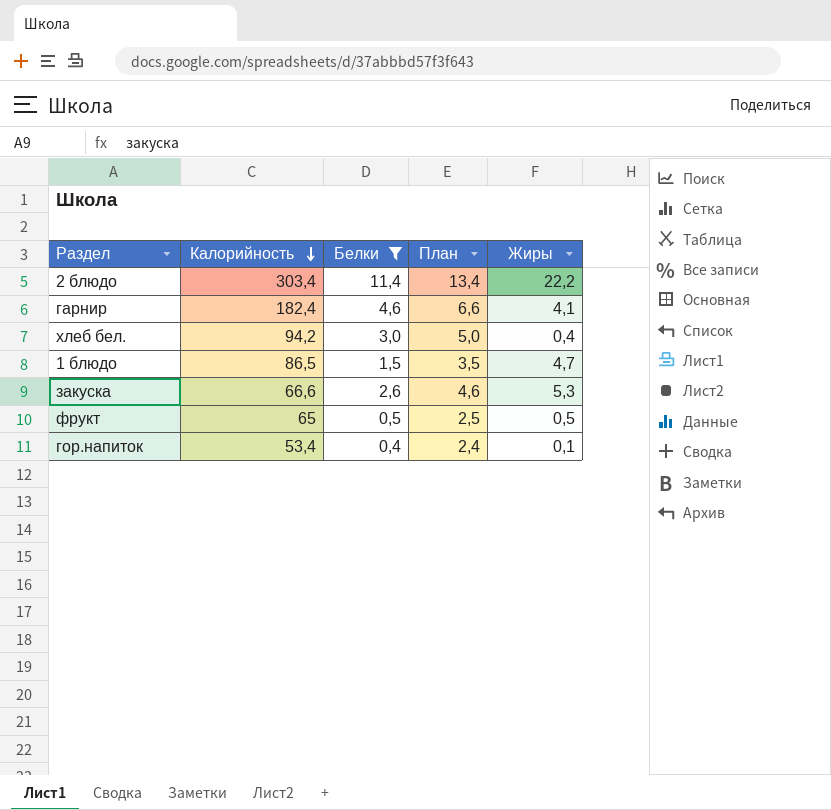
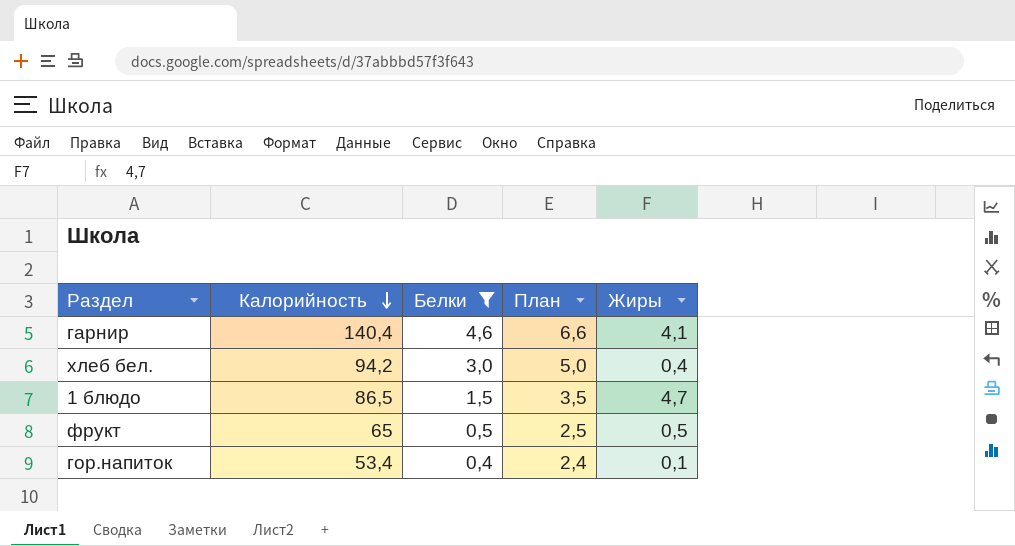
row 2 блюдо: 303,4 | 11,4 | 13,4 | 22,2 -> none
row закуска: 66,6 | 2,6 | 4,6 | 5,3 -> none
гарнир | Калорийность: 182,4 -> 140,4

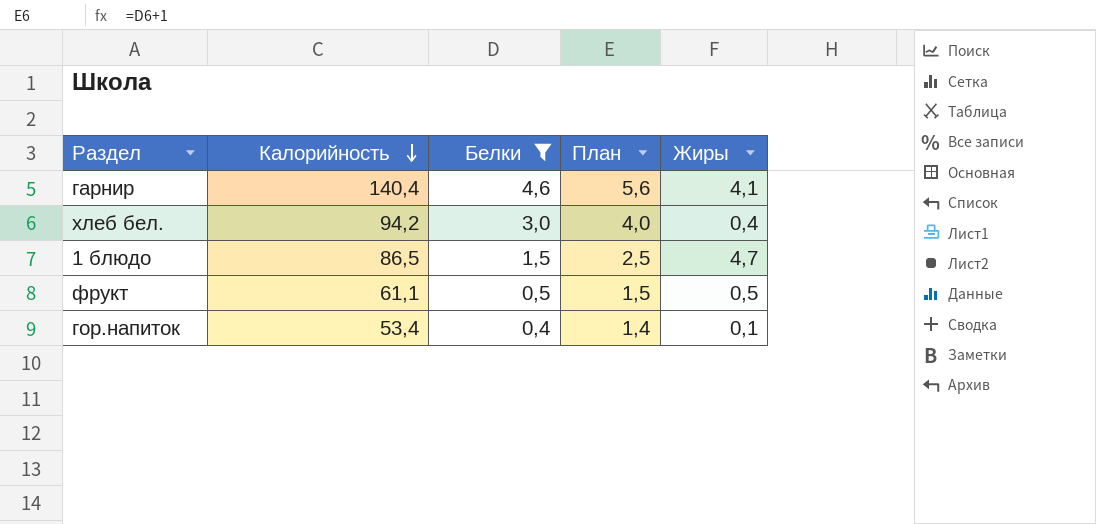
column План | formula: [Белки] + 2 -> [Белки] + 1
фрукт | Калорийность: 65 -> 61,1

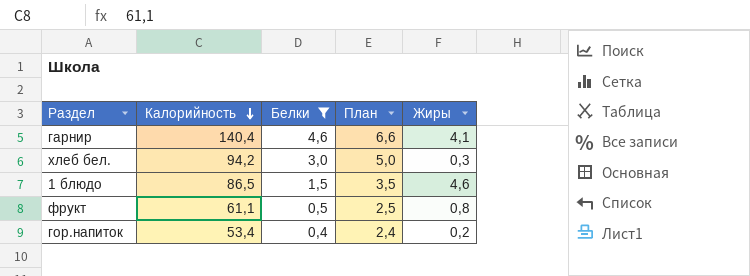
column План | formula: [Белки] + 1 -> [Белки] + 2
хлеб бел. | Жиры: 0,4 -> 0,3
1 блюдо | Жиры: 4,7 -> 4,6
фрукт | Жиры: 0,5 -> 0,8
гор.напиток | Жиры: 0,1 -> 0,2

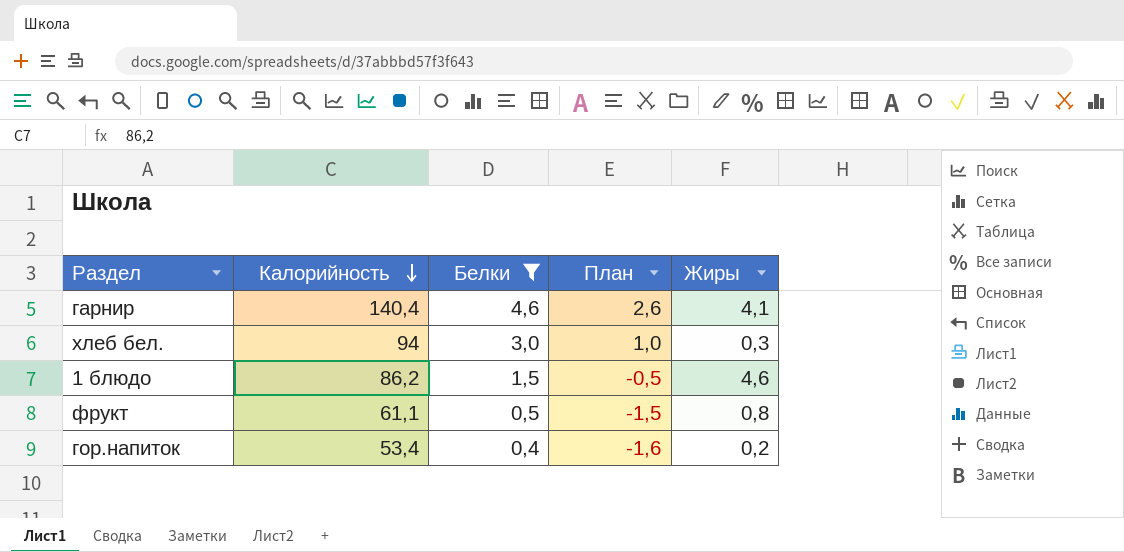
column План | formula: [Белки] + 2 -> [Белки] - 2
хлеб бел. | Калорийность: 94,2 -> 94
1 блюдо | Калорийность: 86,5 -> 86,2

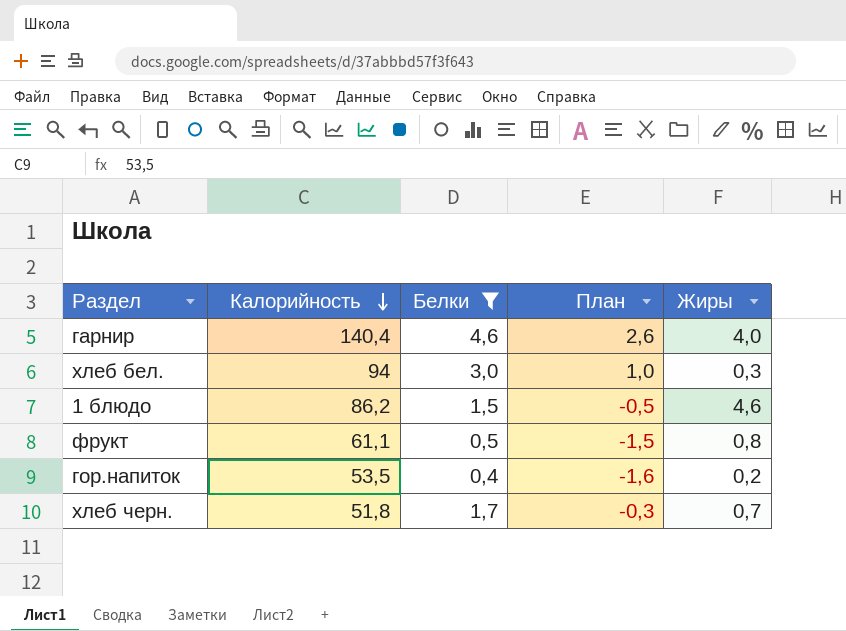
гарнир | Жиры: 4,1 -> 4,0
гор.напиток | Калорийность: 53,4 -> 53,5
row хлеб черн.: none -> 51,8 | 1,7 | -0,3 | 0,7

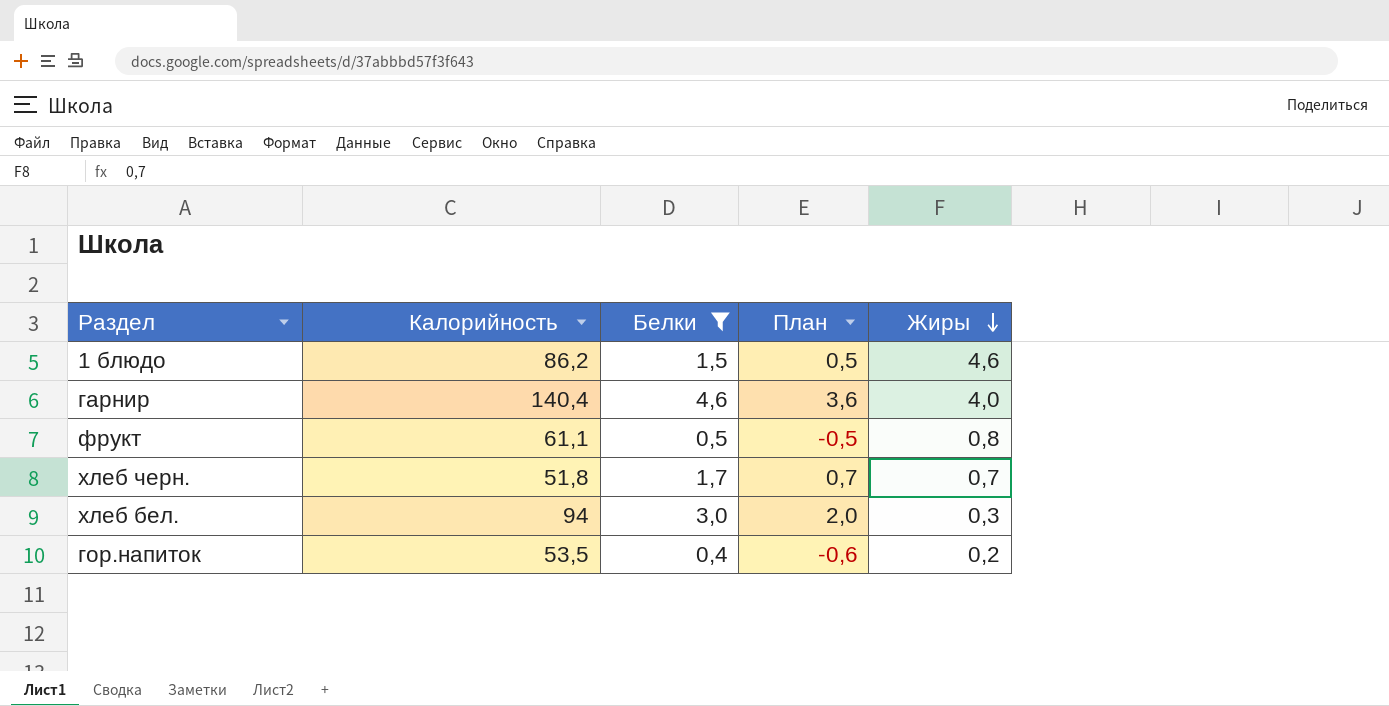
row order: Калорийность descending -> Жиры descending
column План | formula: [Белки] - 2 -> [Белки] - 1

